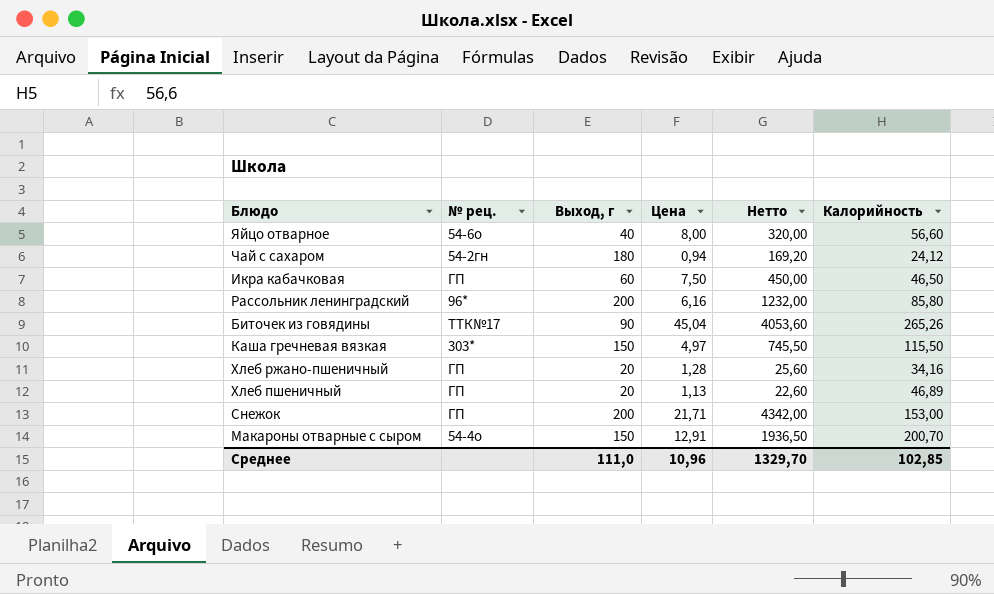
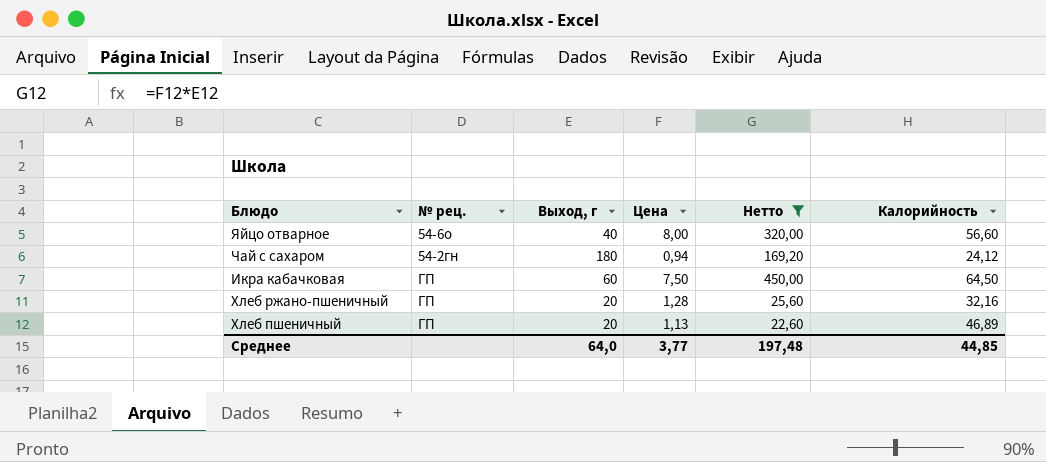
filter: none -> Нетто <= 450,00
Икра кабачковая | Калорийность: 46,50 -> 64,50
Хлеб ржано-пшеничный | Калорийность: 34,16 -> 32,16
Среднее | Выход, г: 111,0 -> 64,0
Среднее | Цена: 10,96 -> 3,77
Среднее | Нетто: 1329,70 -> 197,48
Среднее | Калорийность: 102,85 -> 44,85

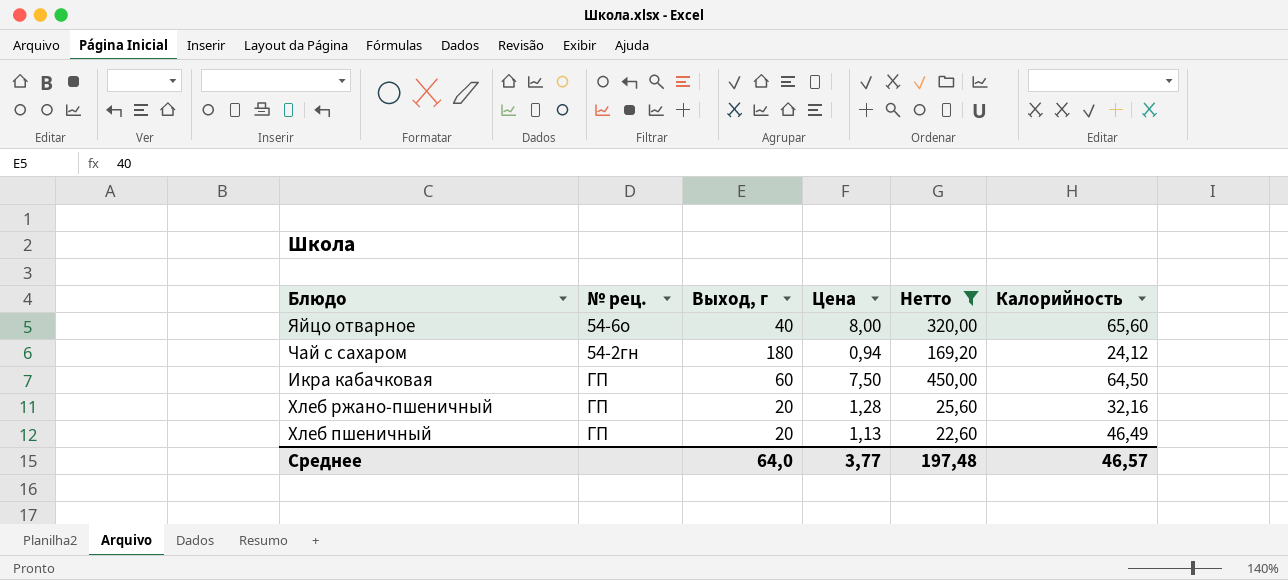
Яйцо отварное | Калорийность: 56,60 -> 65,60
Хлеб пшеничный | Калорийность: 46,89 -> 46,49
Среднее | Калорийность: 44,85 -> 46,57

